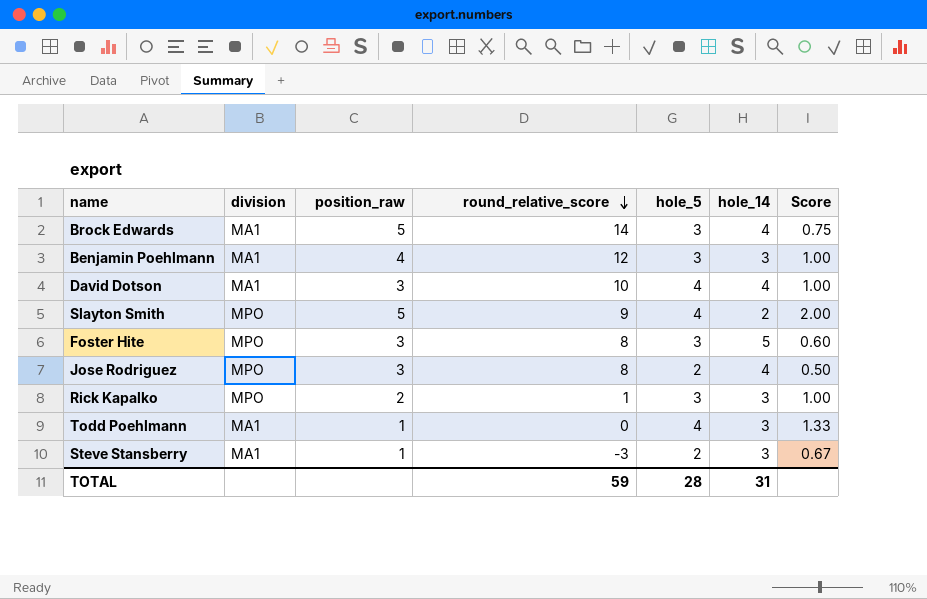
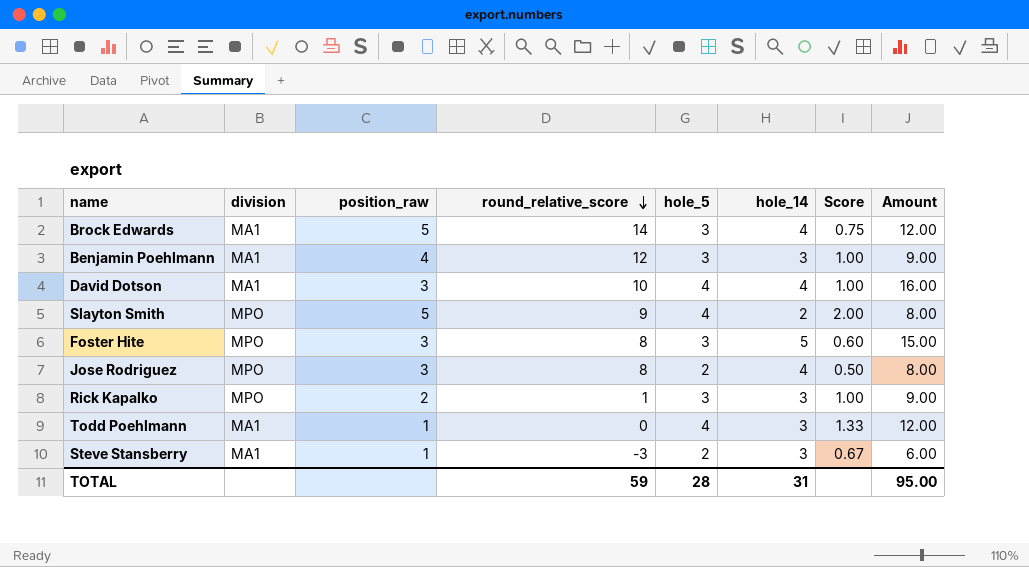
column Amount | formula: none -> [hole_5] * [hole_14]

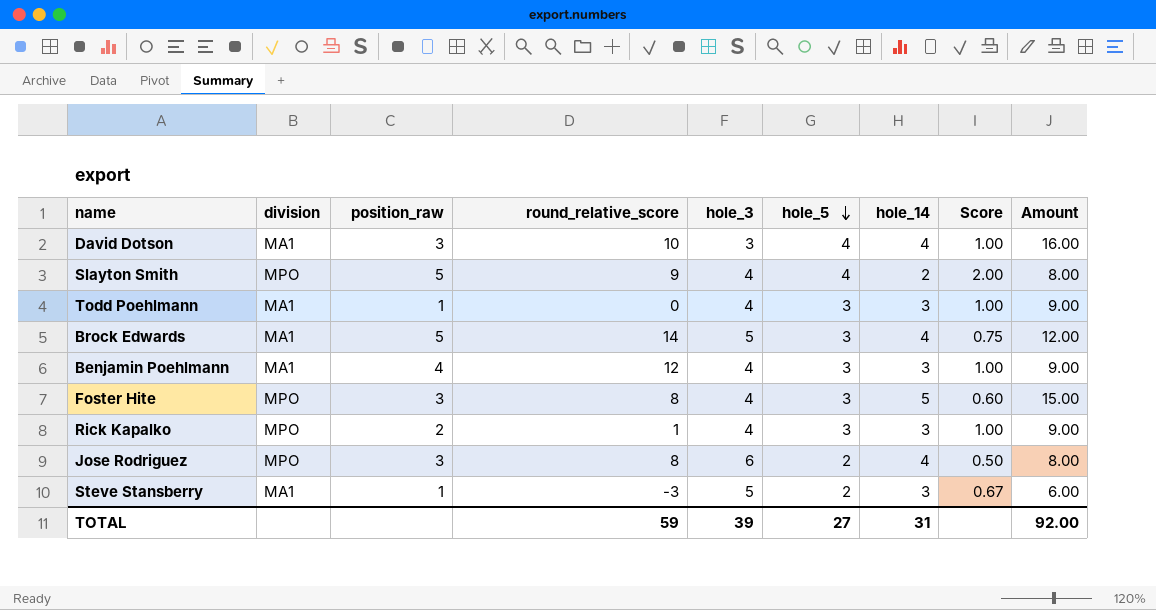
row order: round_relative_score descending -> hole_5 descending
column hole_3 | position: none -> 5
Todd Poehlmann | hole_5: 4 -> 3
Todd Poehlmann | Score: 1.33 -> 1.00
Todd Poehlmann | Amount: 12.00 -> 9.00
TOTAL | hole_5: 28 -> 27
TOTAL | Amount: 95.00 -> 92.00

